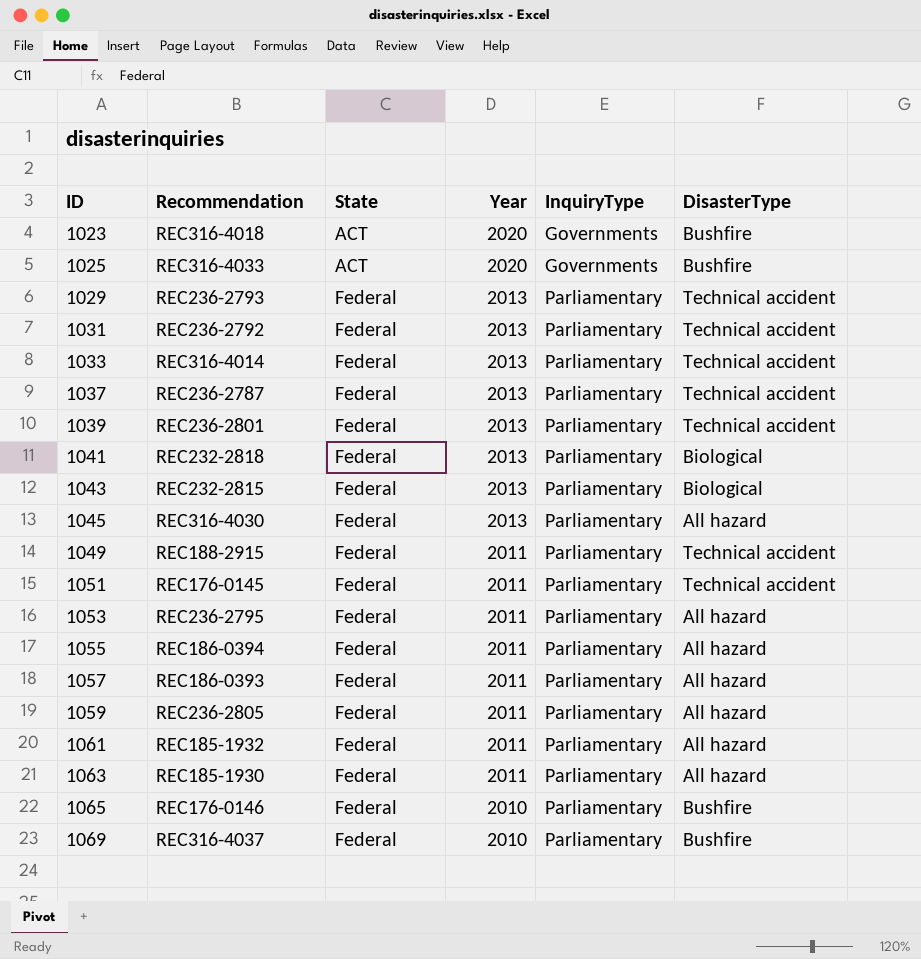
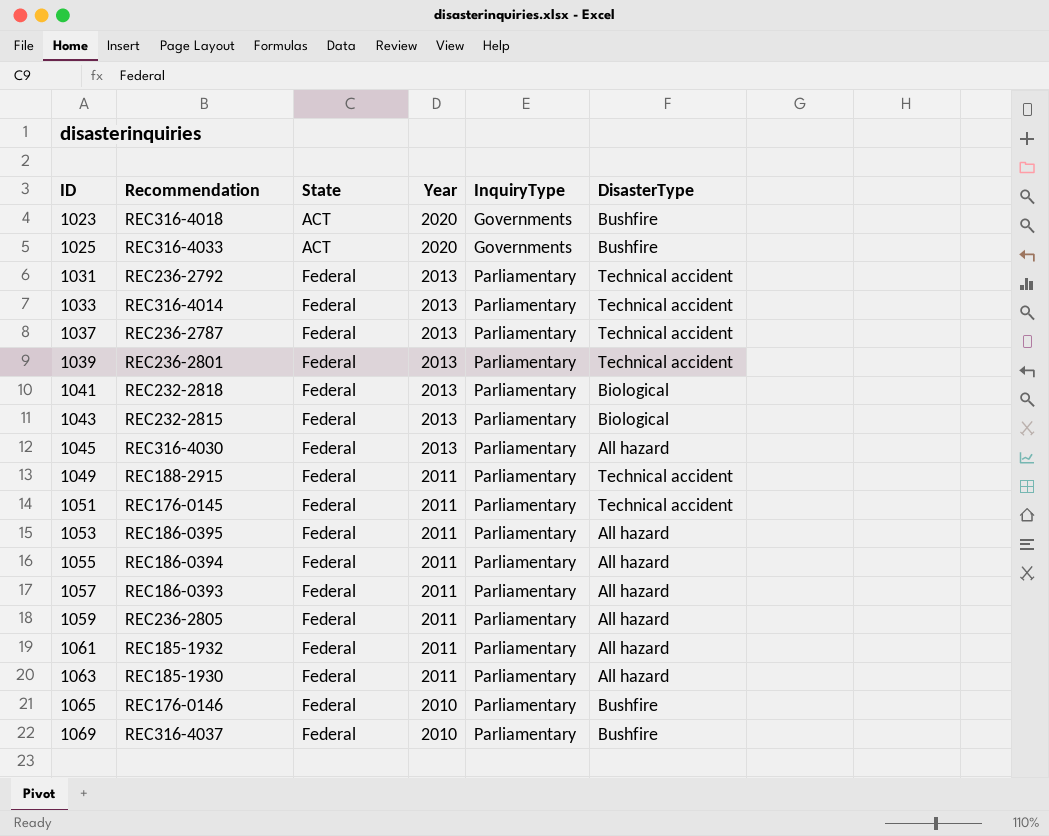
row 1029: REC236-2793 | Federal | 2013 | Parliamentary | Technical accident -> none
1053 | Recommendation: REC236-2795 -> REC186-0395

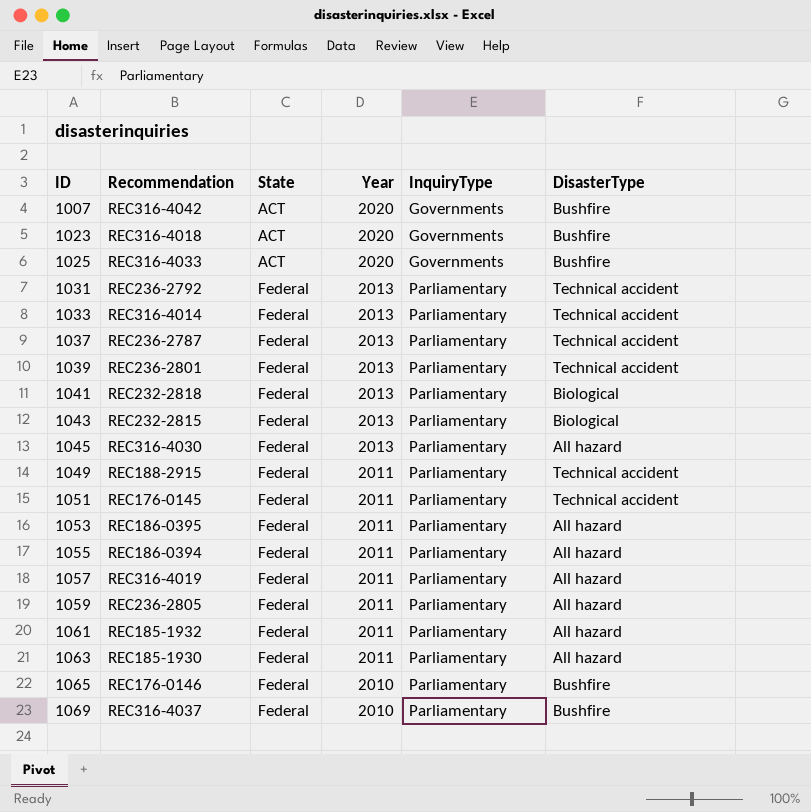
row 1007: none -> REC316-4042 | ACT | 2020 | Governments | Bushfire
1057 | Recommendation: REC186-0393 -> REC316-4019

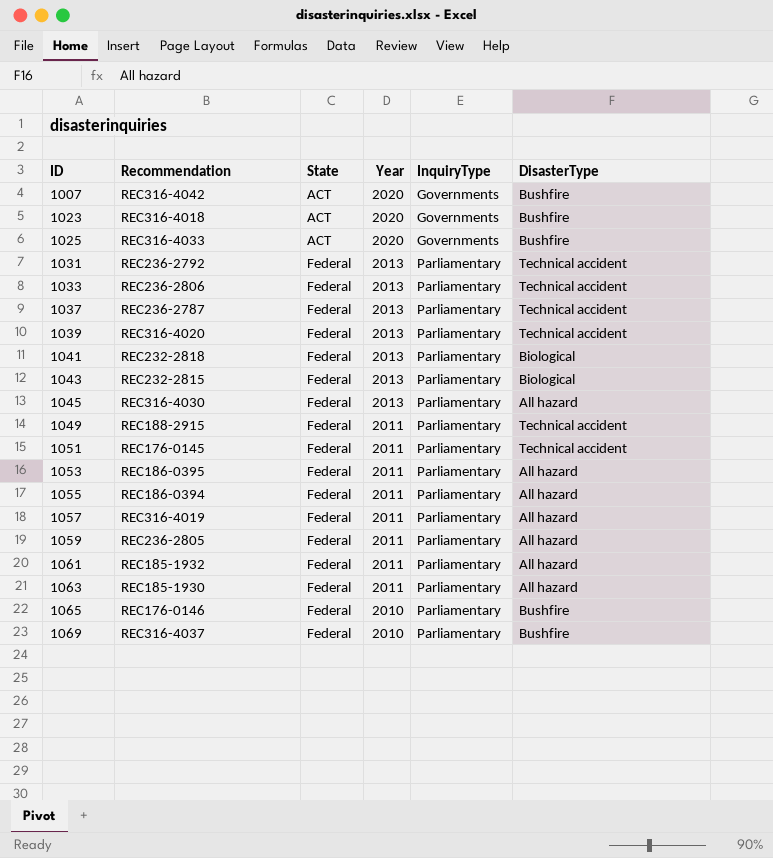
1033 | Recommendation: REC316-4014 -> REC236-2806
1039 | Recommendation: REC236-2801 -> REC316-4020

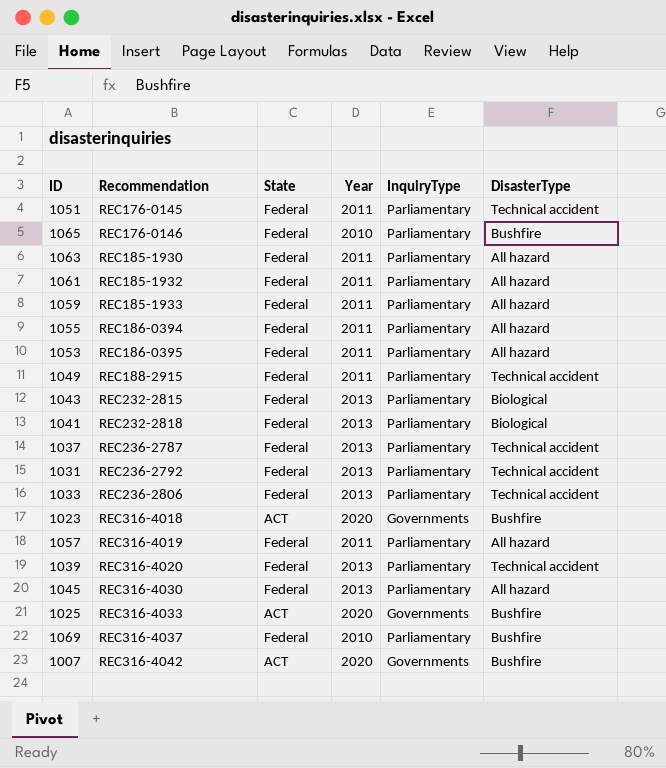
row order: ID ascending -> Recommendation ascending
1059 | Recommendation: REC236-2805 -> REC185-1933

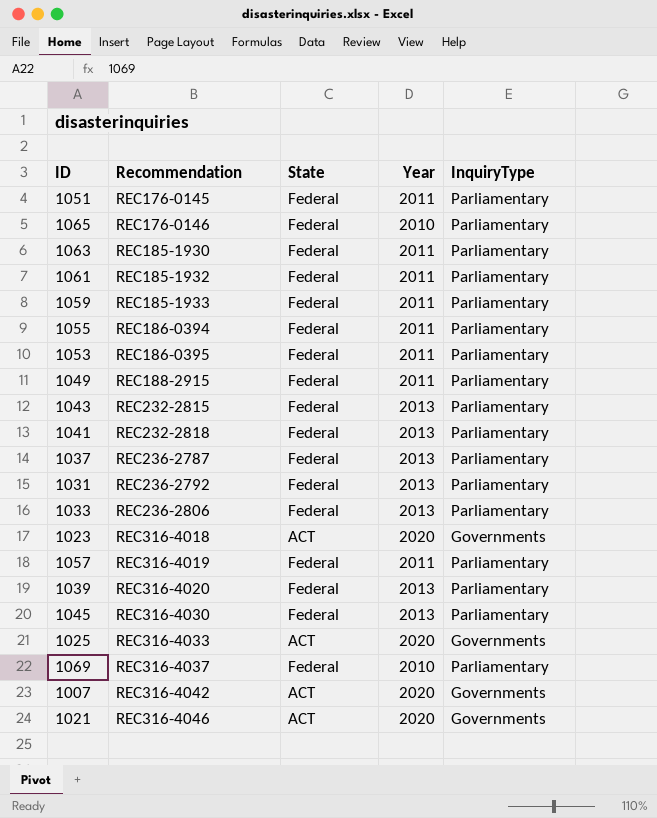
column DisasterType | position: 6 -> none
row 1021: none -> REC316-4046 | ACT | 2020 | Governments

